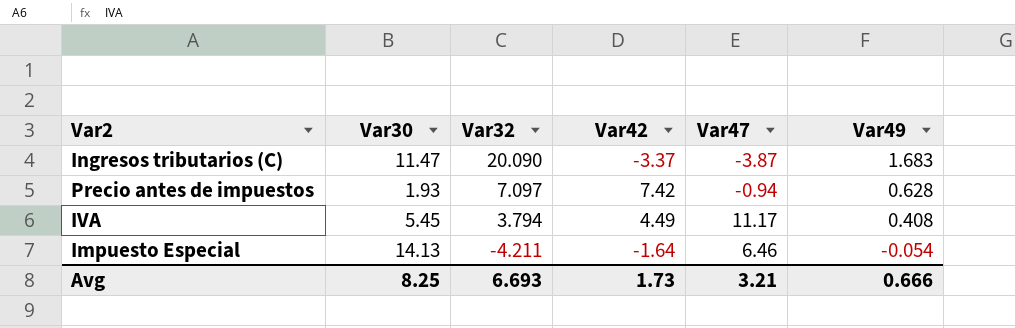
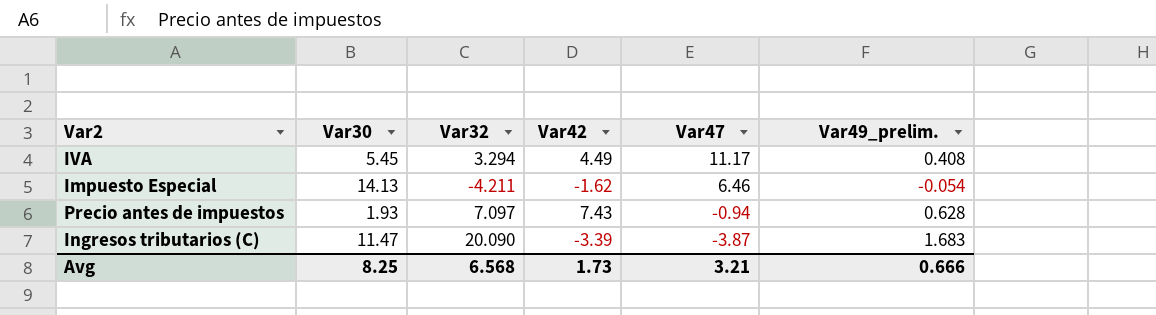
row order: Var32 descending -> Var47 descending
column name: Var49 -> Var49_prelim.
IVA | Var32: 3.794 -> 3.294
Impuesto Especial | Var42: -1.64 -> -1.62
Precio antes de impuestos | Var42: 7.42 -> 7.43
Ingresos tributarios (C) | Var42: -3.37 -> -3.39
Avg | Var32: 6.693 -> 6.568

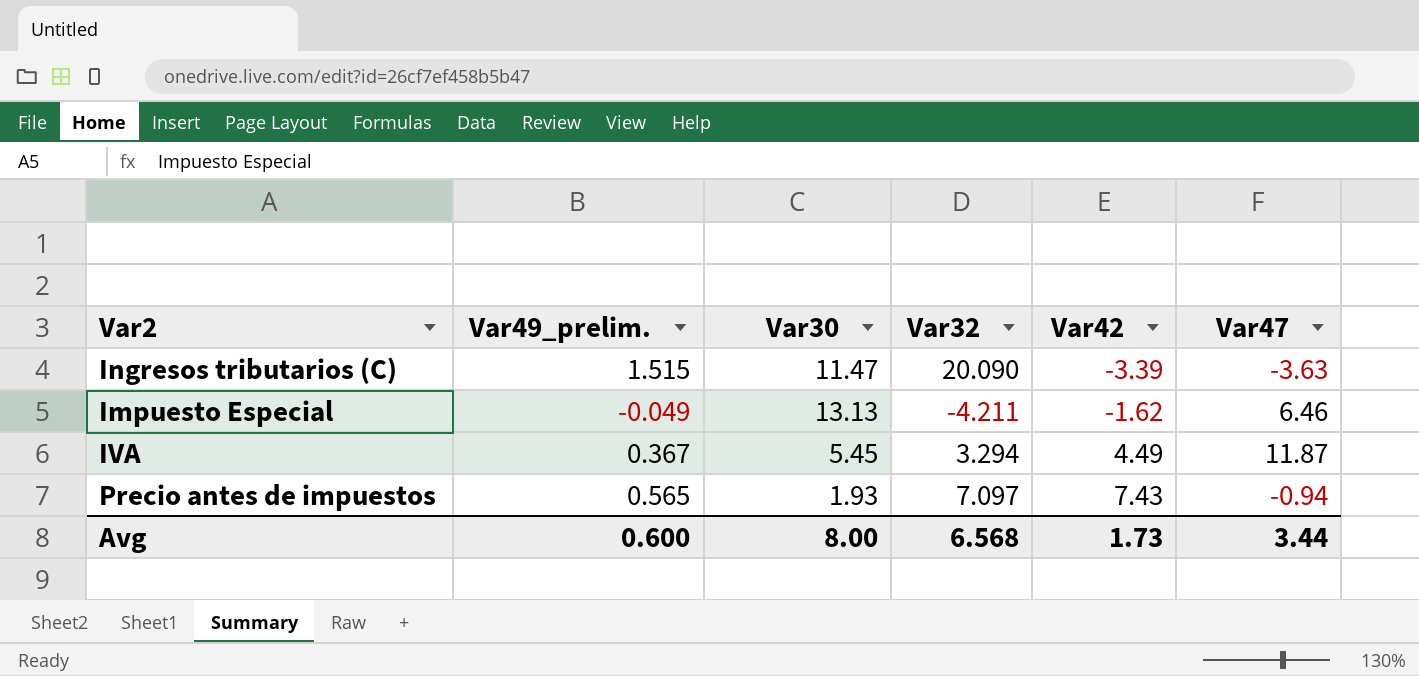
row order: Var47 descending -> Var42 ascending
column Var49_prelim. | position: 6 -> 2
Ingresos tributarios (C) | Var49_prelim.: 1.683 -> 1.515
Ingresos tributarios (C) | Var47: -3.87 -> -3.63
Impuesto Especial | Var49_prelim.: -0.054 -> -0.049
Impuesto Especial | Var30: 14.13 -> 13.13
IVA | Var49_prelim.: 0.408 -> 0.367
IVA | Var47: 11.17 -> 11.87
Precio antes de impuestos | Var49_prelim.: 0.628 -> 0.565
Avg | Var49_prelim.: 0.666 -> 0.600
Avg | Var30: 8.25 -> 8.00
Avg | Var47: 3.21 -> 3.44

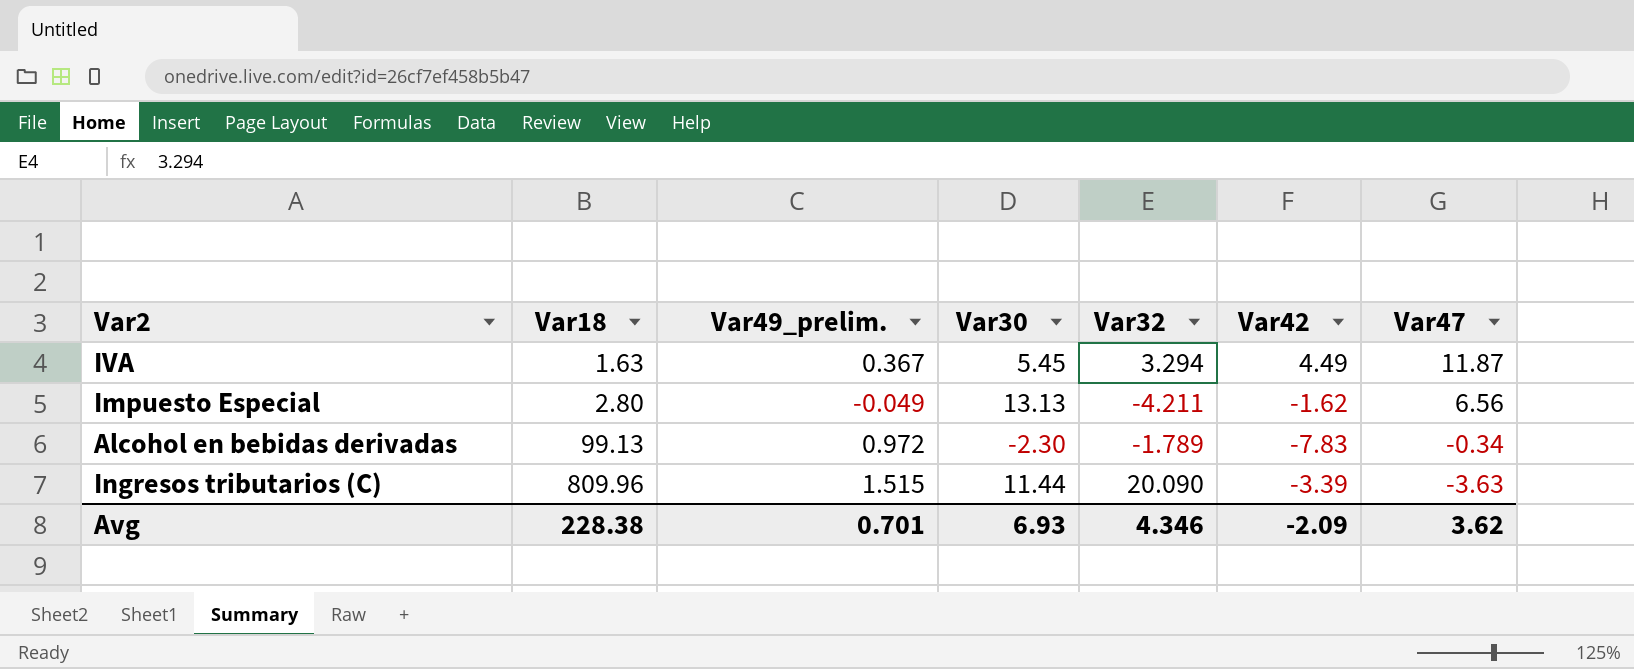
row order: Var42 ascending -> Var18 ascending
column Var18 | position: none -> 2
row Precio antes de impuestos: 0.565 | 1.93 | 7.097 | 7.43 | -0.94 -> none
Impuesto Especial | Var47: 6.46 -> 6.56
row Alcohol en bebidas derivadas: none -> 99.13 | 0.972 | -2.30 | -1.789 | -7.83 | -0.34
Ingresos tributarios (C) | Var30: 11.47 -> 11.44
Avg | Var49_prelim.: 0.600 -> 0.701
Avg | Var30: 8.00 -> 6.93
Avg | Var32: 6.568 -> 4.346
Avg | Var42: 1.73 -> -2.09
Avg | Var47: 3.44 -> 3.62

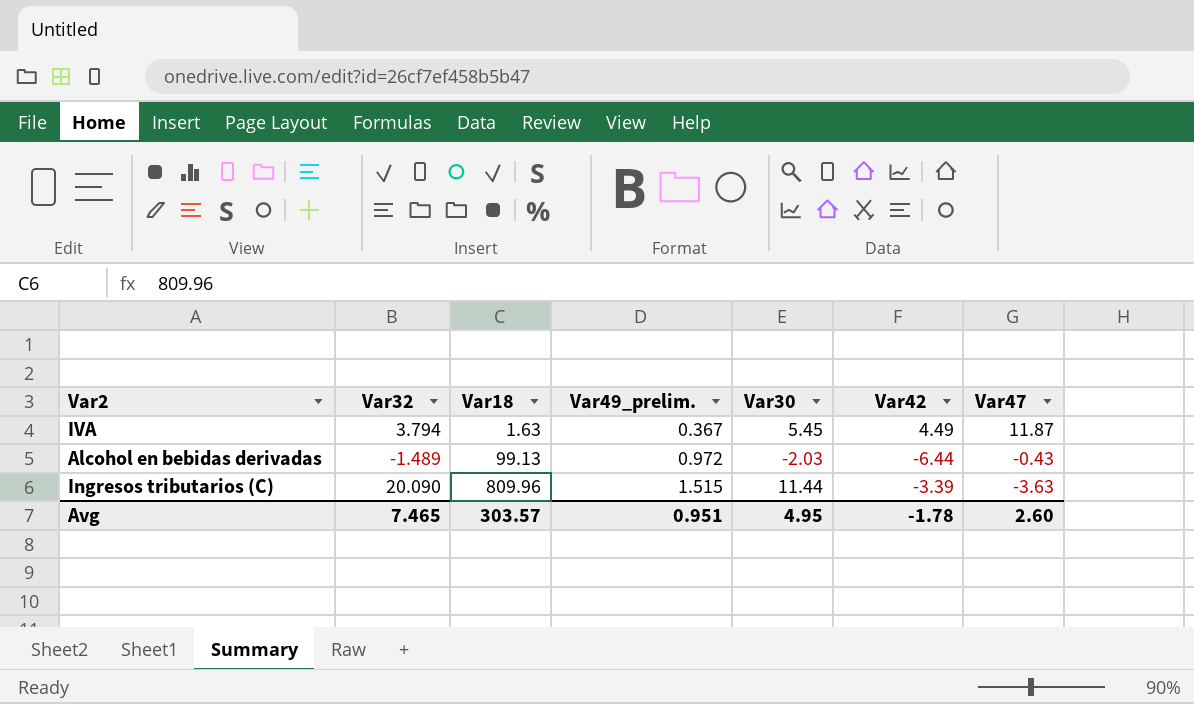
column Var32 | position: 5 -> 2
row Impuesto Especial: 2.80 | -0.049 | 13.13 | -4.211 | -1.62 | 6.56 -> none
IVA | Var32: 3.294 -> 3.794
Alcohol en bebidas derivadas | Var32: -1.789 -> -1.489
Alcohol en bebidas derivadas | Var30: -2.30 -> -2.03
Alcohol en bebidas derivadas | Var42: -7.83 -> -6.44
Alcohol en bebidas derivadas | Var47: -0.34 -> -0.43
Avg | Var32: 4.346 -> 7.465
Avg | Var18: 228.38 -> 303.57
Avg | Var49_prelim.: 0.701 -> 0.951
Avg | Var30: 6.93 -> 4.95
Avg | Var42: -2.09 -> -1.78
Avg | Var47: 3.62 -> 2.60

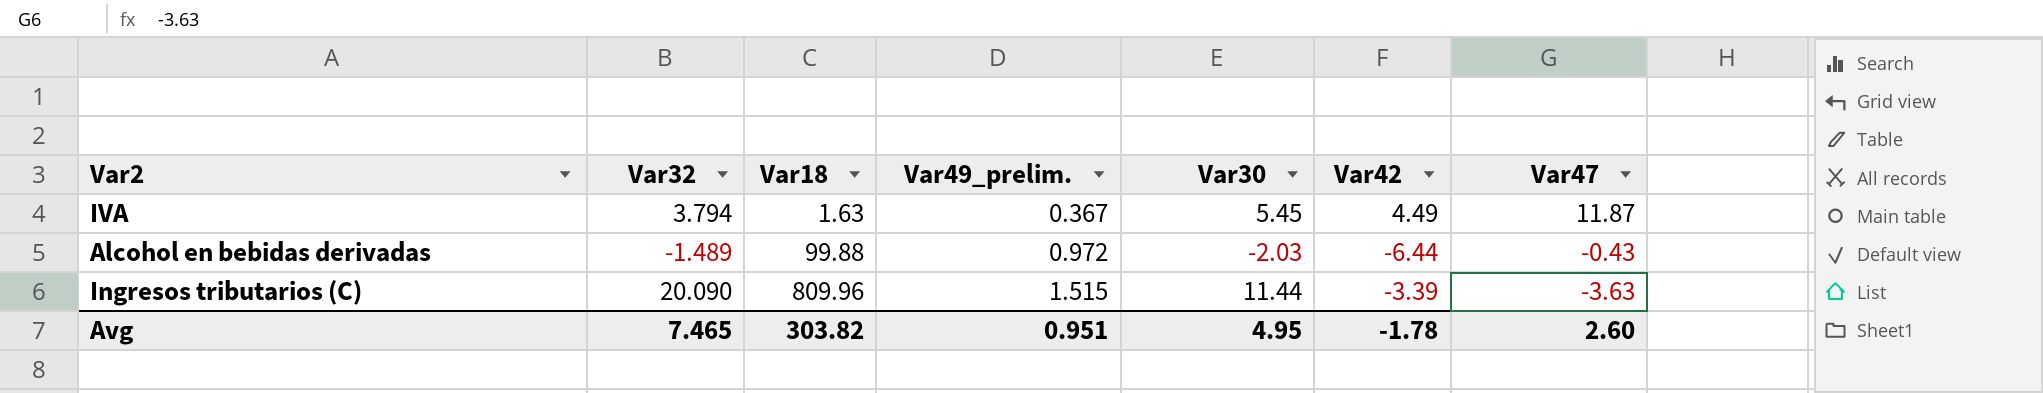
Alcohol en bebidas derivadas | Var18: 99.13 -> 99.88
Avg | Var18: 303.57 -> 303.82

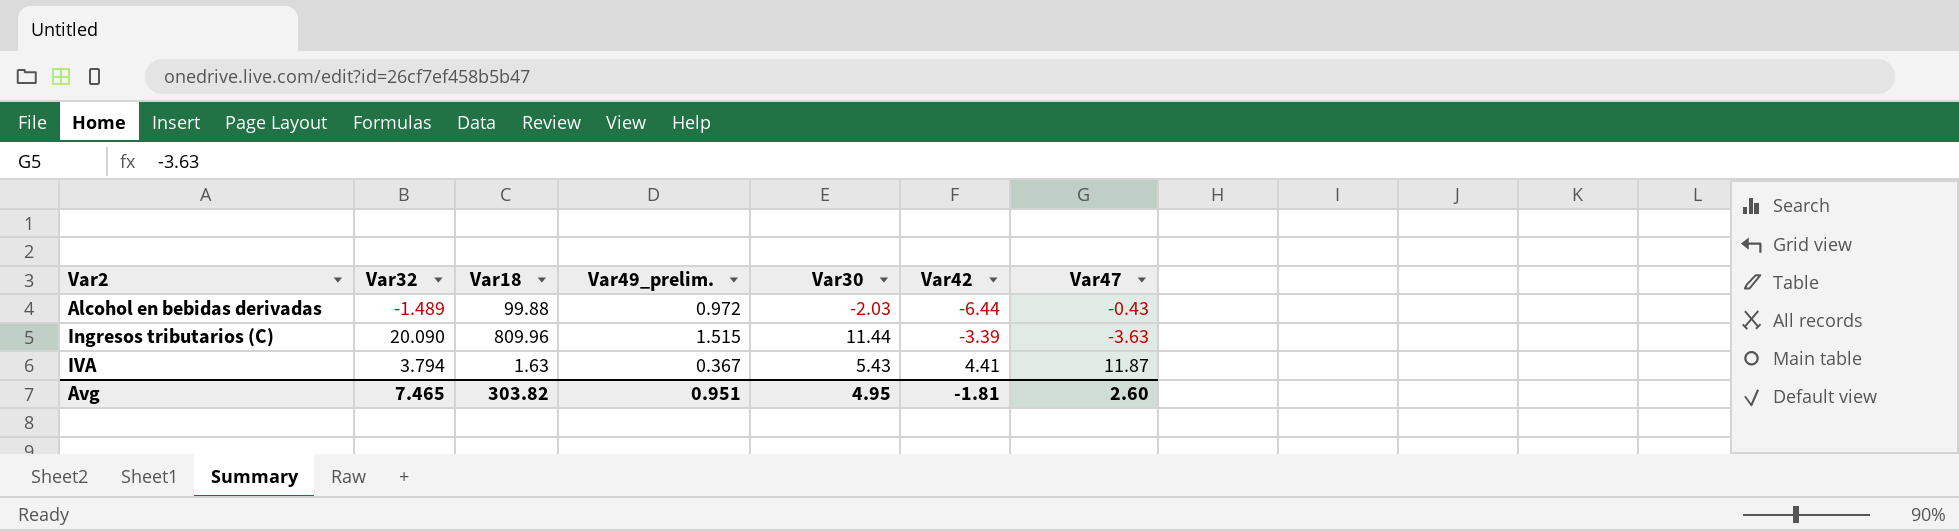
row order: Var18 ascending -> Var2 ascending
IVA | Var30: 5.45 -> 5.43
IVA | Var42: 4.49 -> 4.41
Avg | Var42: -1.78 -> -1.81

